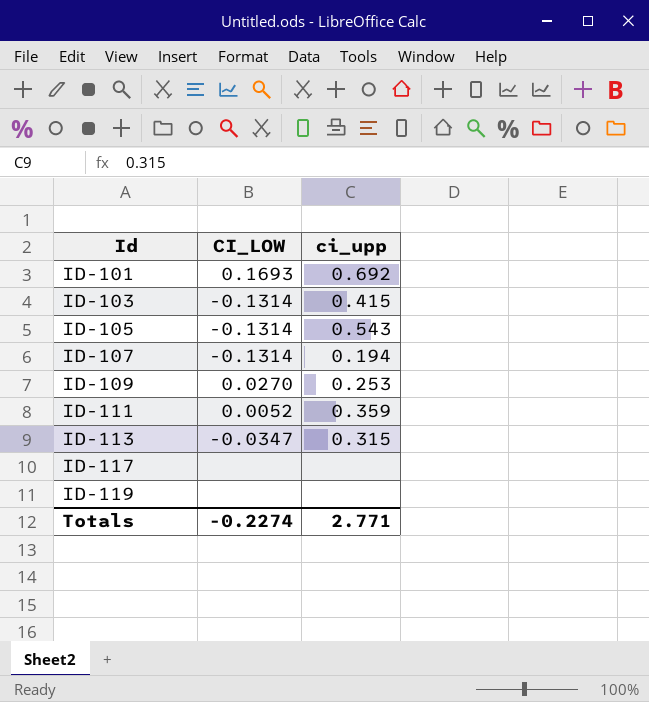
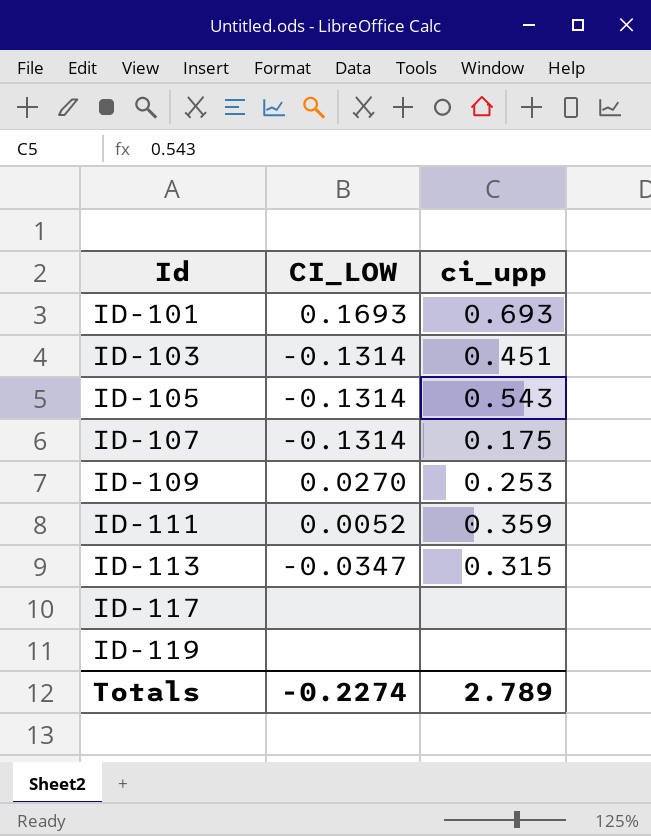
ID-101 | ci_upp: 0.692 -> 0.693
ID-103 | ci_upp: 0.415 -> 0.451
ID-107 | ci_upp: 0.194 -> 0.175
Totals | ci_upp: 2.771 -> 2.789

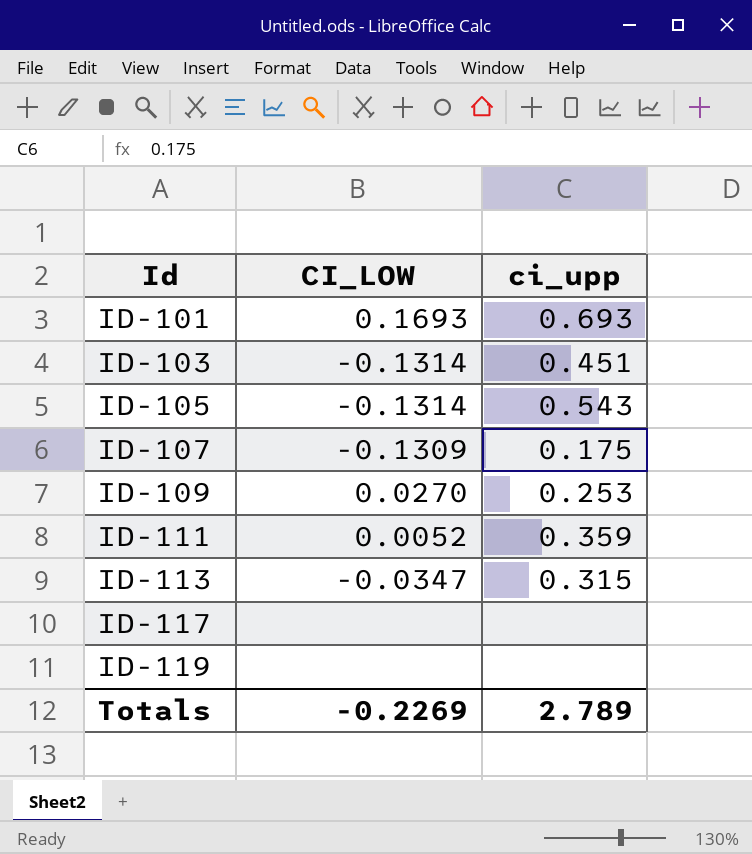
ID-107 | CI_LOW: -0.1314 -> -0.1309
Totals | CI_LOW: -0.2274 -> -0.2269

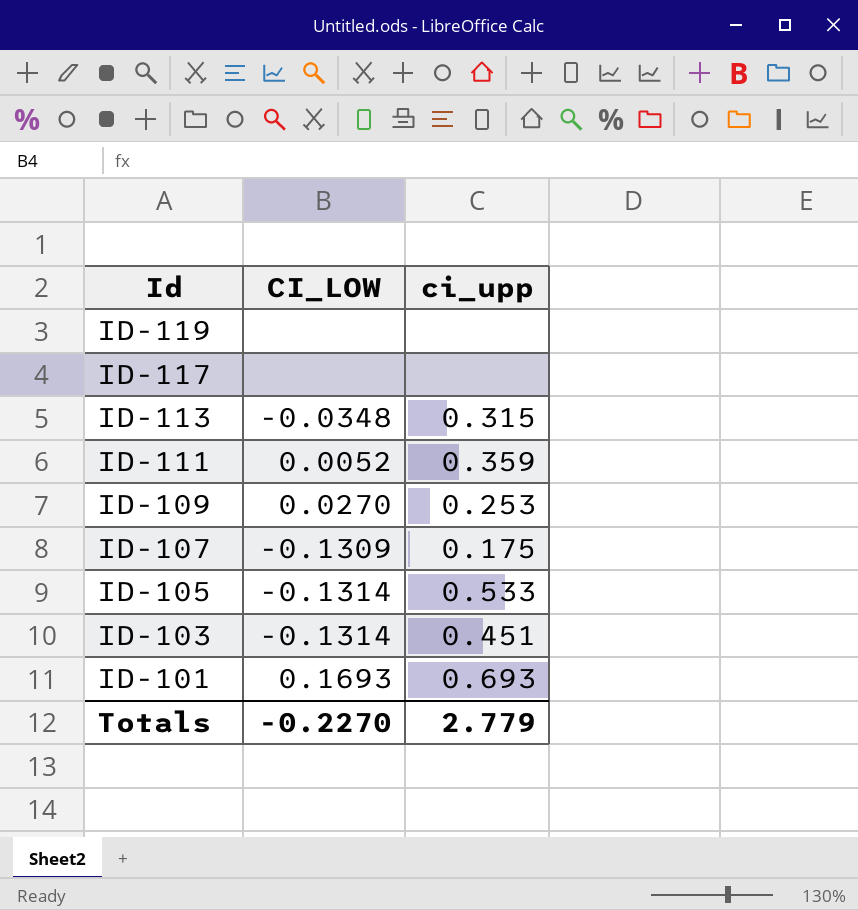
row order: Id ascending -> Id descending
ID-113 | CI_LOW: -0.0347 -> -0.0348
ID-105 | ci_upp: 0.543 -> 0.533
Totals | CI_LOW: -0.2269 -> -0.2270
Totals | ci_upp: 2.789 -> 2.779

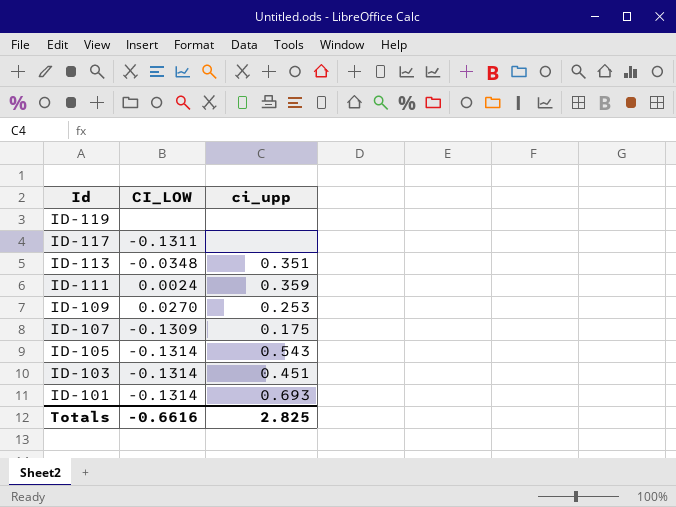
ID-117 | CI_LOW: none -> -0.1311
ID-113 | ci_upp: 0.315 -> 0.351
ID-111 | CI_LOW: 0.0052 -> 0.0024
ID-105 | ci_upp: 0.533 -> 0.543
ID-101 | CI_LOW: 0.1693 -> -0.1314
Totals | CI_LOW: -0.2270 -> -0.6616
Totals | ci_upp: 2.779 -> 2.825

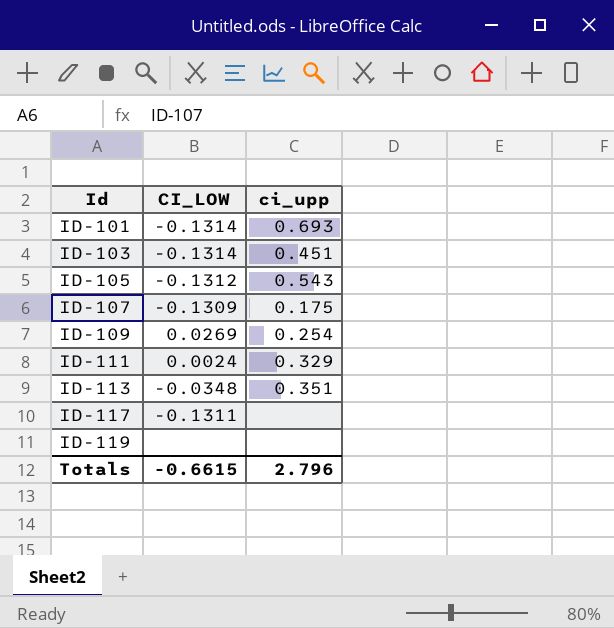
row order: Id descending -> Id ascending
ID-105 | CI_LOW: -0.1314 -> -0.1312
ID-109 | CI_LOW: 0.0270 -> 0.0269
ID-109 | ci_upp: 0.253 -> 0.254
ID-111 | ci_upp: 0.359 -> 0.329
Totals | CI_LOW: -0.6616 -> -0.6615
Totals | ci_upp: 2.825 -> 2.796

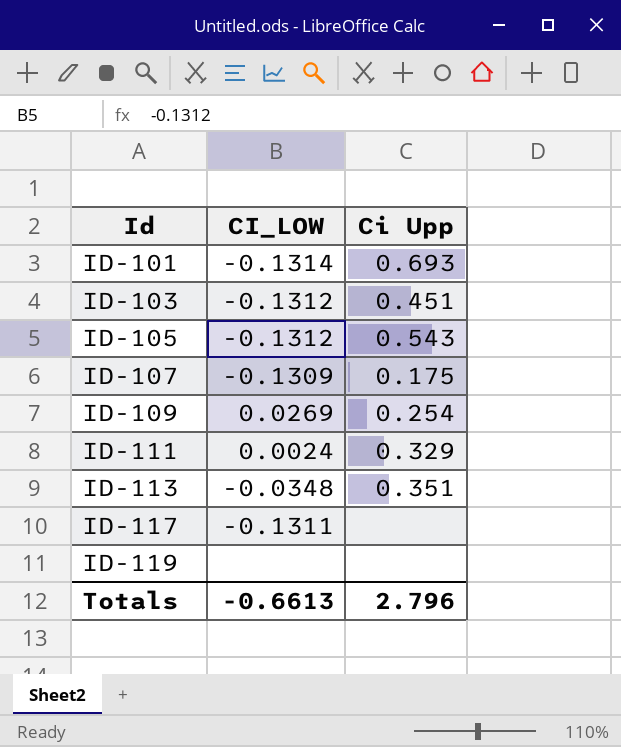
column name: ci_upp -> Ci Upp
ID-103 | CI_LOW: -0.1314 -> -0.1312
Totals | CI_LOW: -0.6615 -> -0.6613

